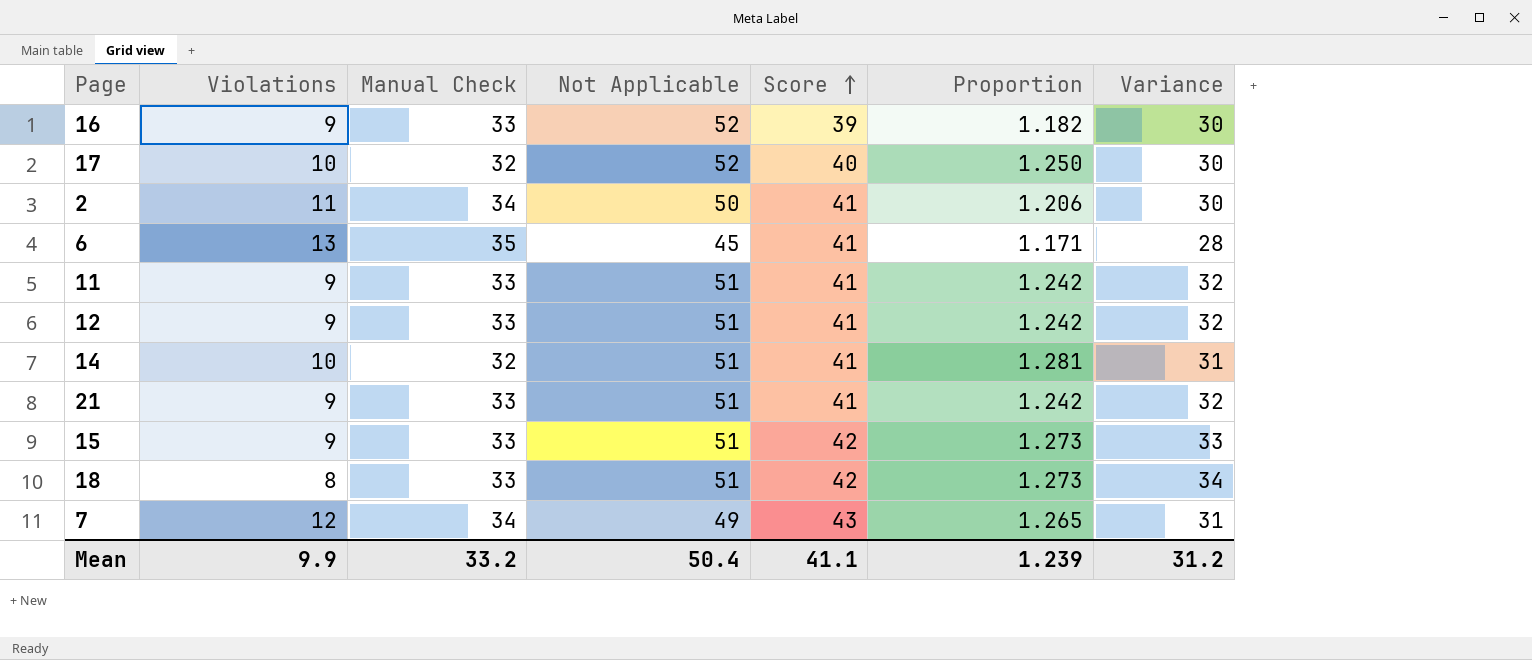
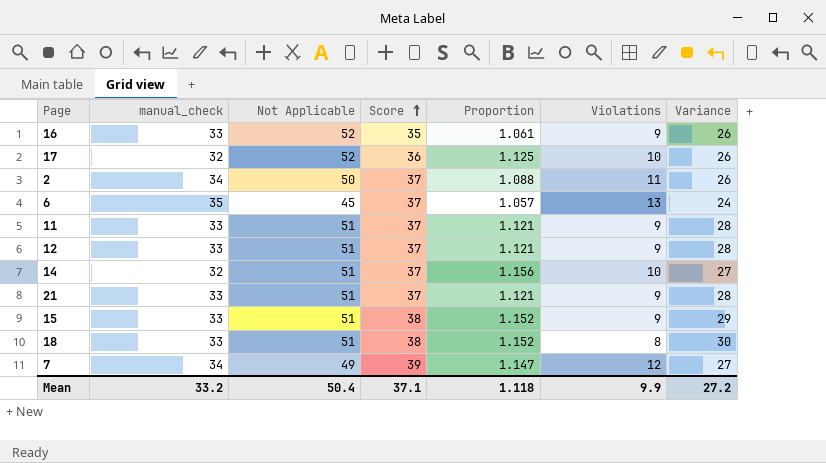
column name: Manual Check -> manual_check
column Violations | position: 2 -> 6
16 | Score: 39 -> 35
16 | Proportion: 1.182 -> 1.061
16 | Variance: 30 -> 26
17 | Score: 40 -> 36
17 | Proportion: 1.250 -> 1.125
17 | Variance: 30 -> 26
2 | Score: 41 -> 37
2 | Proportion: 1.206 -> 1.088
2 | Variance: 30 -> 26
6 | Score: 41 -> 37
6 | Proportion: 1.171 -> 1.057
6 | Variance: 28 -> 24
11 | Score: 41 -> 37
11 | Proportion: 1.242 -> 1.121
11 | Variance: 32 -> 28
12 | Score: 41 -> 37
12 | Proportion: 1.242 -> 1.121
12 | Variance: 32 -> 28
14 | Score: 41 -> 37
14 | Proportion: 1.281 -> 1.156
14 | Variance: 31 -> 27
21 | Score: 41 -> 37
21 | Proportion: 1.242 -> 1.121
21 | Variance: 32 -> 28
15 | Score: 42 -> 38
15 | Proportion: 1.273 -> 1.152
15 | Variance: 33 -> 29
18 | Score: 42 -> 38
18 | Proportion: 1.273 -> 1.152
18 | Variance: 34 -> 30
7 | Score: 43 -> 39
7 | Proportion: 1.265 -> 1.147
7 | Variance: 31 -> 27
Mean | Score: 41.1 -> 37.1
Mean | Proportion: 1.239 -> 1.118
Mean | Variance: 31.2 -> 27.2

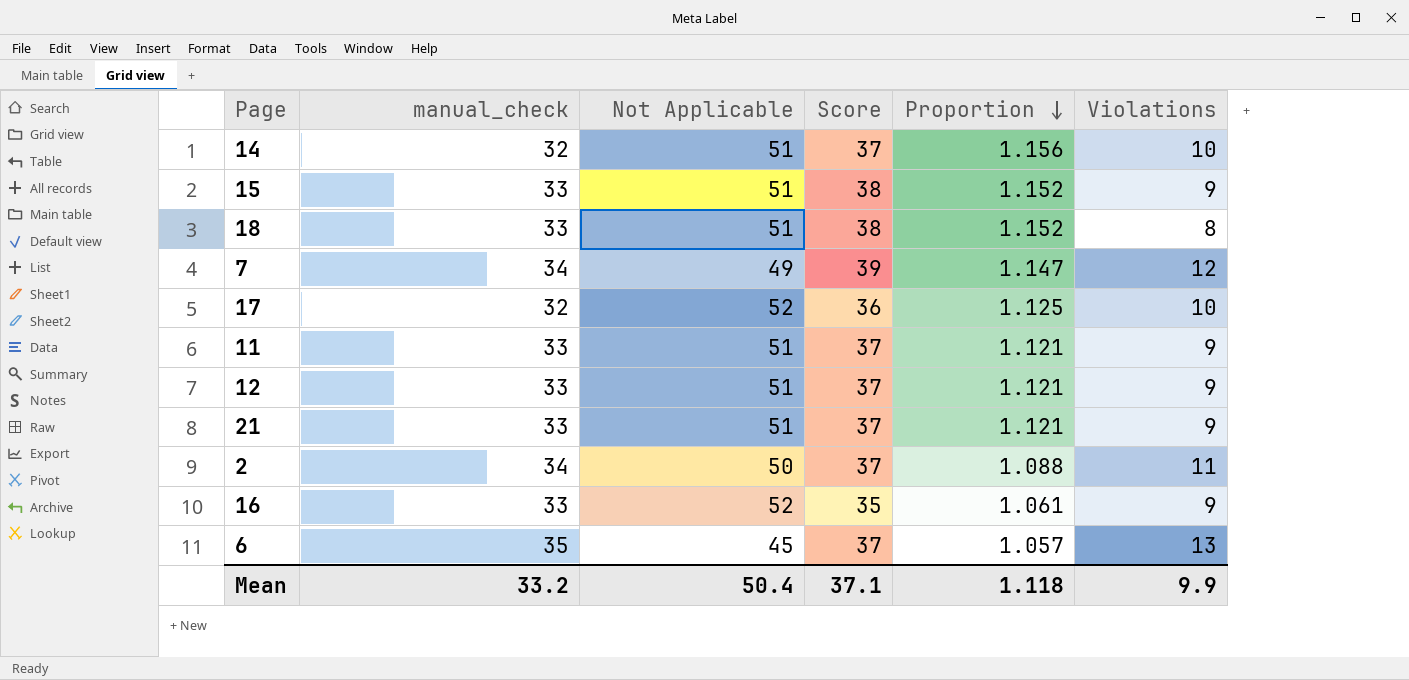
row order: Score ascending -> Proportion descending
column Variance | formula: [Score] - [Violations] -> none

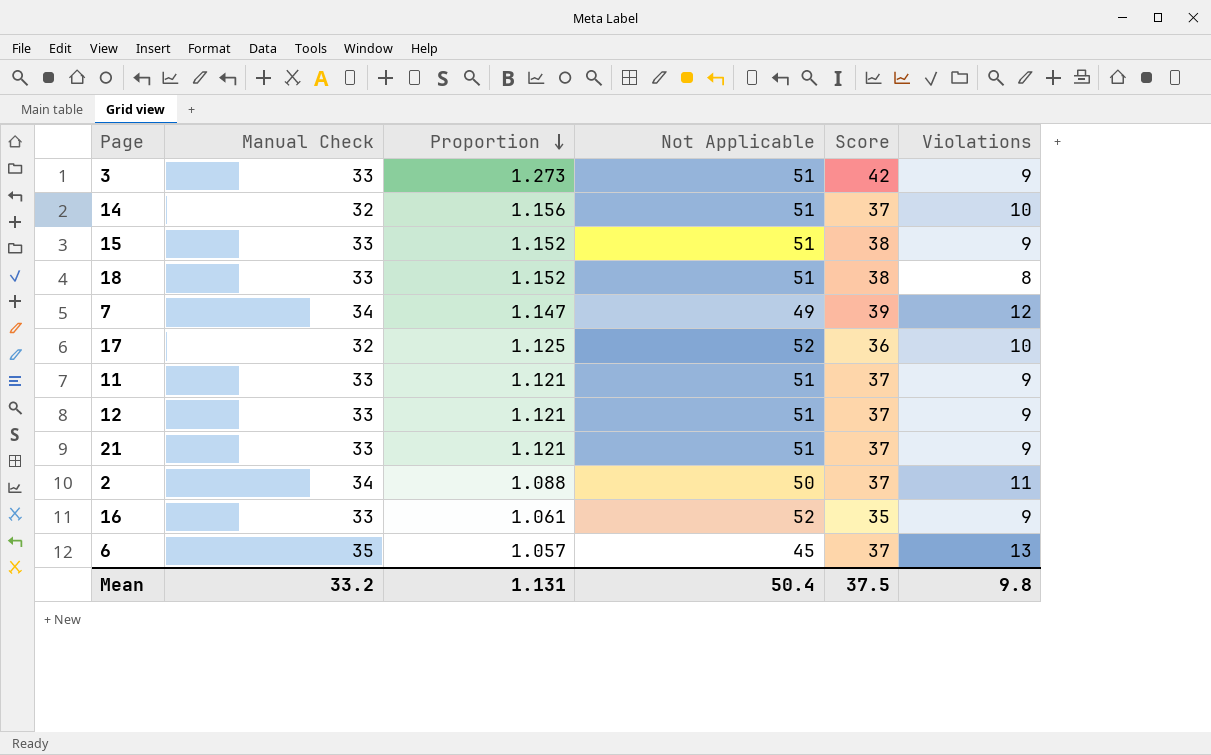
column name: manual_check -> Manual Check
column Proportion | position: 5 -> 3
row 3: none -> 33 | 1.273 | 51 | 42 | 9
Mean | Proportion: 1.118 -> 1.131
Mean | Score: 37.1 -> 37.5
Mean | Violations: 9.9 -> 9.8

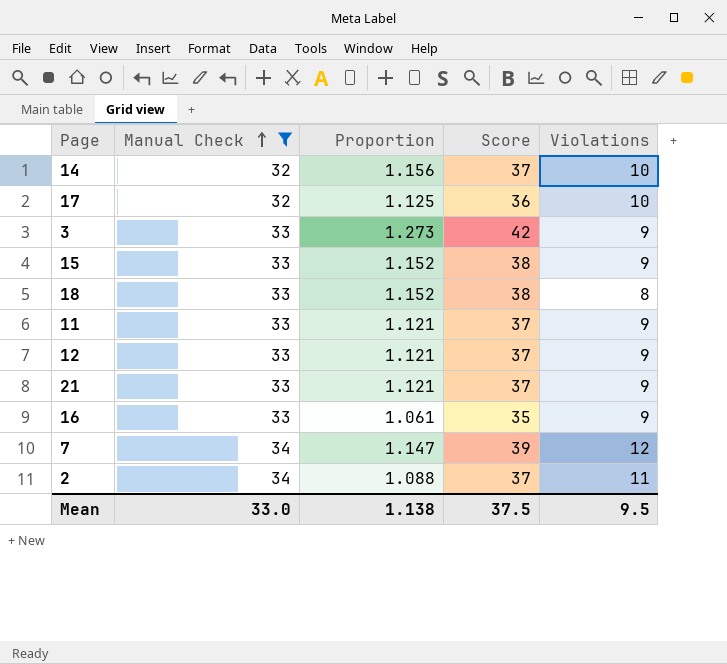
filter: none -> Manual Check != 35
row order: Proportion descending -> Manual Check ascending
column Not Applicable | position: 4 -> none
Mean | Manual Check: 33.2 -> 33.0
Mean | Proportion: 1.131 -> 1.138
Mean | Violations: 9.8 -> 9.5

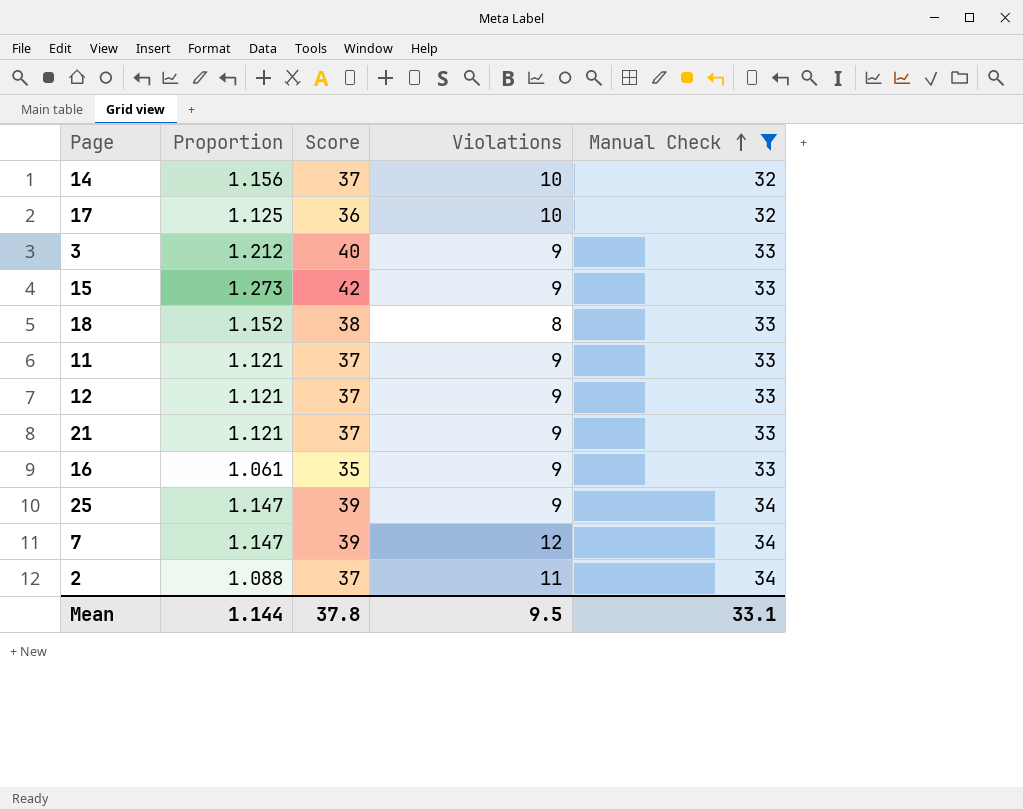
column Manual Check | position: 2 -> 5
3 | Proportion: 1.273 -> 1.212
3 | Score: 42 -> 40
15 | Proportion: 1.152 -> 1.273
15 | Score: 38 -> 42
row 25: none -> 1.147 | 39 | 9 | 34
Mean | Proportion: 1.138 -> 1.144
Mean | Score: 37.5 -> 37.8
Mean | Manual Check: 33.0 -> 33.1

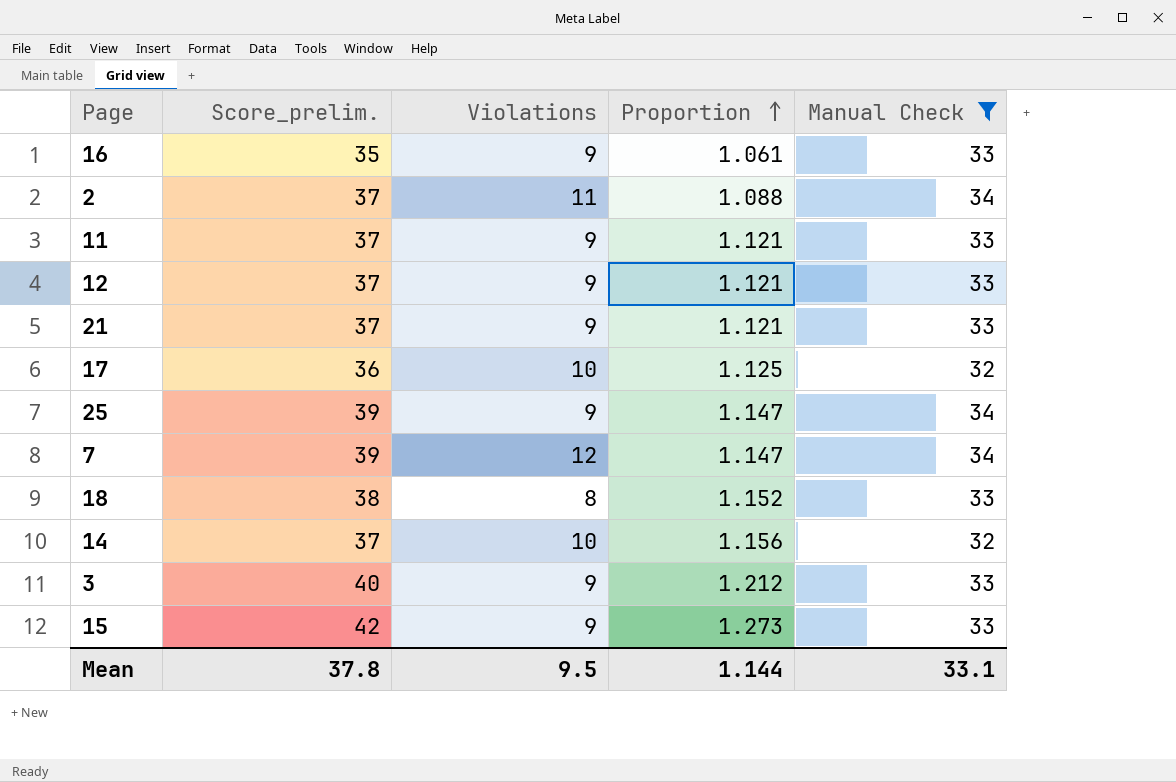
row order: Manual Check ascending -> Proportion ascending
column name: Score -> Score_prelim.
column Proportion | position: 2 -> 4

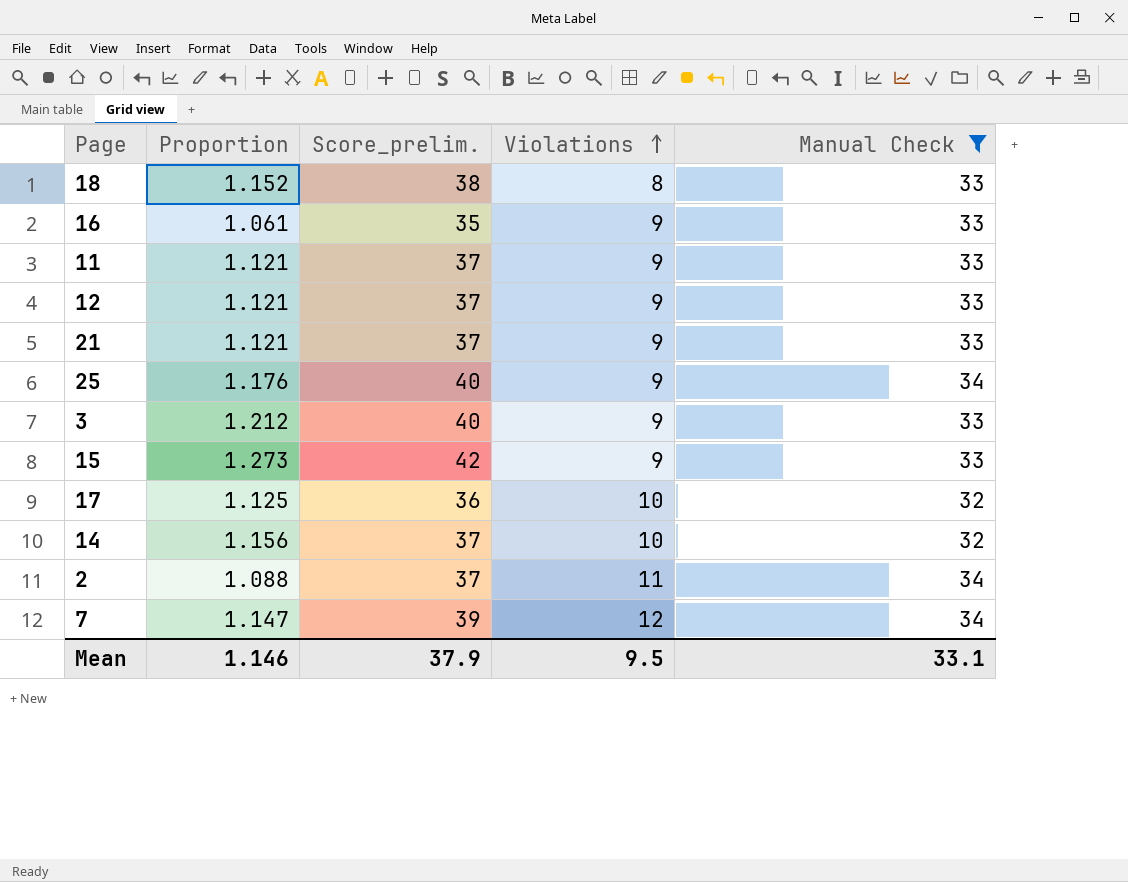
row order: Proportion ascending -> Violations ascending
column Proportion | position: 4 -> 2
25 | Proportion: 1.147 -> 1.176
25 | Score_prelim.: 39 -> 40
Mean | Proportion: 1.144 -> 1.146
Mean | Score_prelim.: 37.8 -> 37.9

